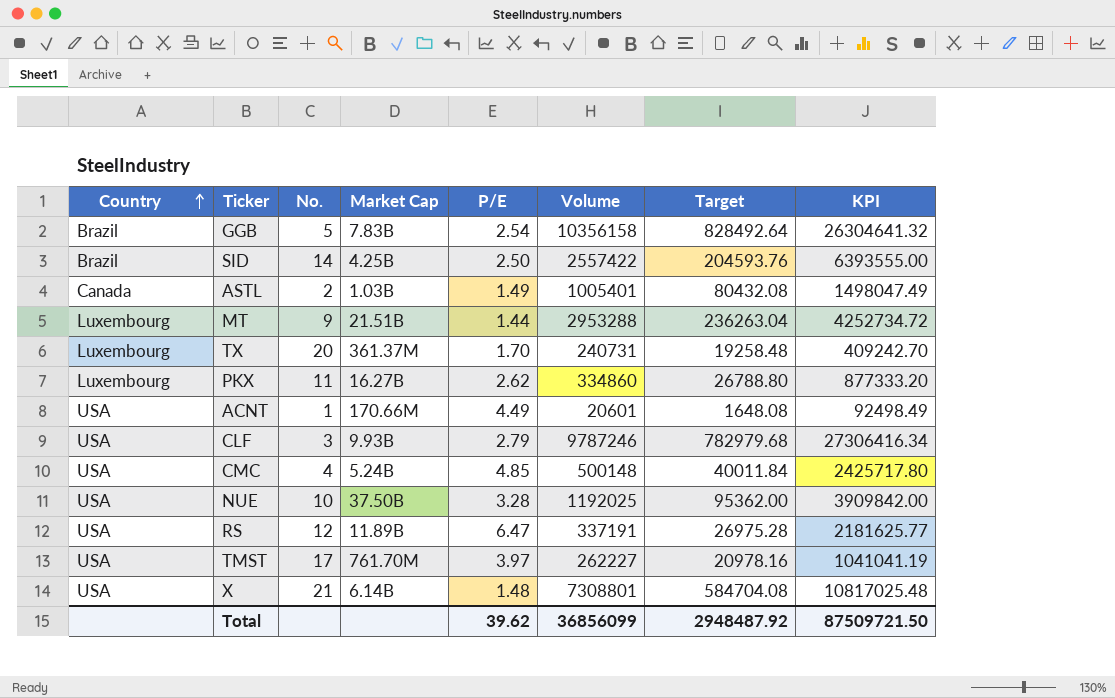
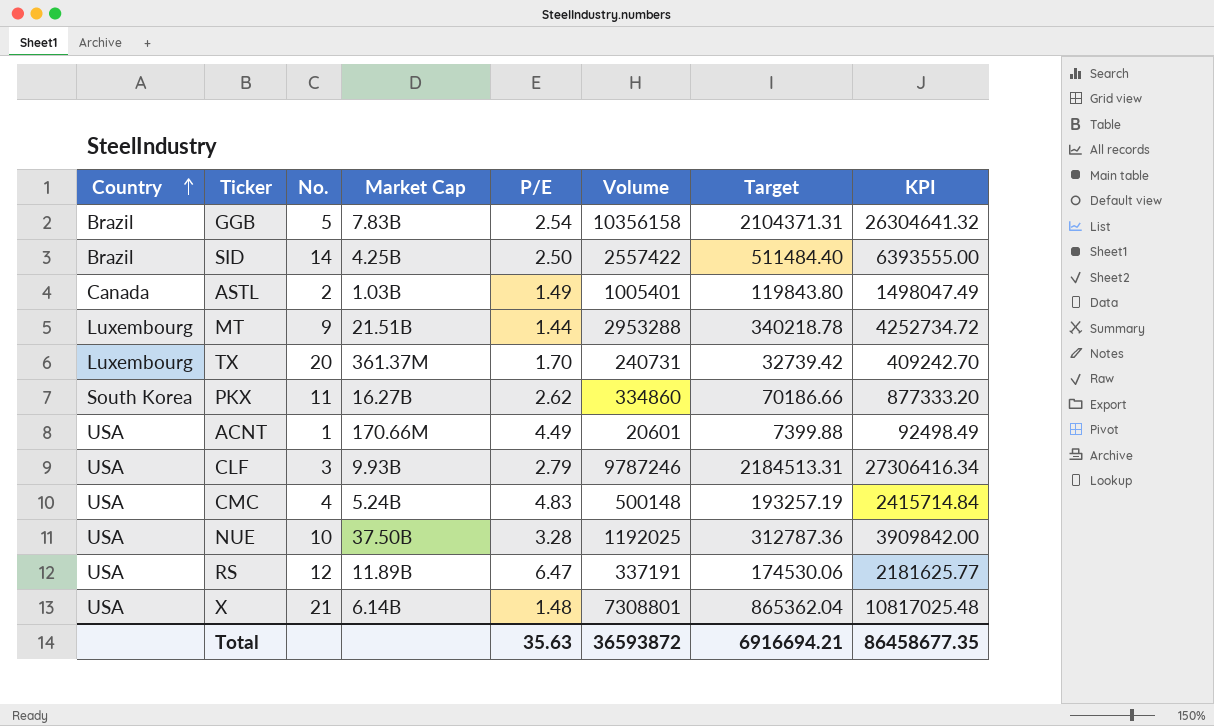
column Target | formula: [Volume] * 0.08 -> [KPI] * 0.08
row TMST: USA | 17 | 761.70M | 3.97 | 262227 | 20978.16 | 1041041.19 -> none
PKX | Country: Luxembourg -> South Korea
CMC | P/E: 4.85 -> 4.83
CMC | KPI: 2425717.80 -> 2415714.84
Total | P/E: 39.62 -> 35.63
Total | Volume: 36856099 -> 36593872
Total | Target: 2948487.92 -> 6916694.21
Total | KPI: 87509721.50 -> 86458677.35

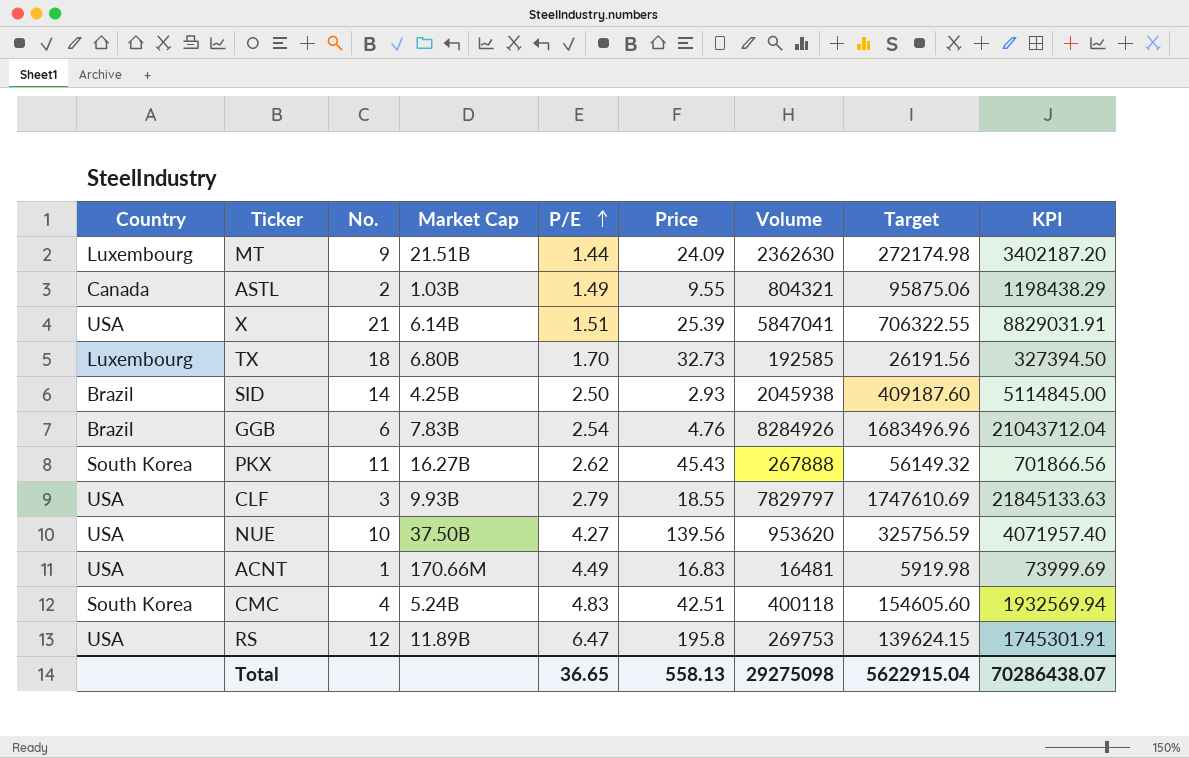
row order: Country ascending -> P/E ascending
column Price | position: none -> 6
MT | Volume: 2953288 -> 2362630
MT | Target: 340218.78 -> 272174.98
MT | KPI: 4252734.72 -> 3402187.20
ASTL | Volume: 1005401 -> 804321
ASTL | Target: 119843.80 -> 95875.06
ASTL | KPI: 1498047.49 -> 1198438.29
X | P/E: 1.48 -> 1.51
X | Volume: 7308801 -> 5847041
X | Target: 865362.04 -> 706322.55
X | KPI: 10817025.48 -> 8829031.91
TX | No.: 20 -> 18
TX | Market Cap: 361.37M -> 6.80B
TX | Volume: 240731 -> 192585
TX | Target: 32739.42 -> 26191.56
TX | KPI: 409242.70 -> 327394.50
SID | Volume: 2557422 -> 2045938
SID | Target: 511484.40 -> 409187.60
SID | KPI: 6393555.00 -> 5114845.00
GGB | No.: 5 -> 6
GGB | Volume: 10356158 -> 8284926
GGB | Target: 2104371.31 -> 1683496.96
GGB | KPI: 26304641.32 -> 21043712.04
PKX | Volume: 334860 -> 267888
PKX | Target: 70186.66 -> 56149.32
PKX | KPI: 877333.20 -> 701866.56
CLF | Volume: 9787246 -> 7829797
CLF | Target: 2184513.31 -> 1747610.69
CLF | KPI: 27306416.34 -> 21845133.63
NUE | P/E: 3.28 -> 4.27
NUE | Volume: 1192025 -> 953620
NUE | Target: 312787.36 -> 325756.59
NUE | KPI: 3909842.00 -> 4071957.40
ACNT | Volume: 20601 -> 16481
ACNT | Target: 7399.88 -> 5919.98
ACNT | KPI: 92498.49 -> 73999.69
CMC | Country: USA -> South Korea
CMC | Volume: 500148 -> 400118
CMC | Target: 193257.19 -> 154605.60
CMC | KPI: 2415714.84 -> 1932569.94
RS | Volume: 337191 -> 269753
RS | Target: 174530.06 -> 139624.15
RS | KPI: 2181625.77 -> 1745301.91
Total | P/E: 35.63 -> 36.65
Total | Volume: 36593872 -> 29275098
Total | Target: 6916694.21 -> 5622915.04
Total | KPI: 86458677.35 -> 70286438.07

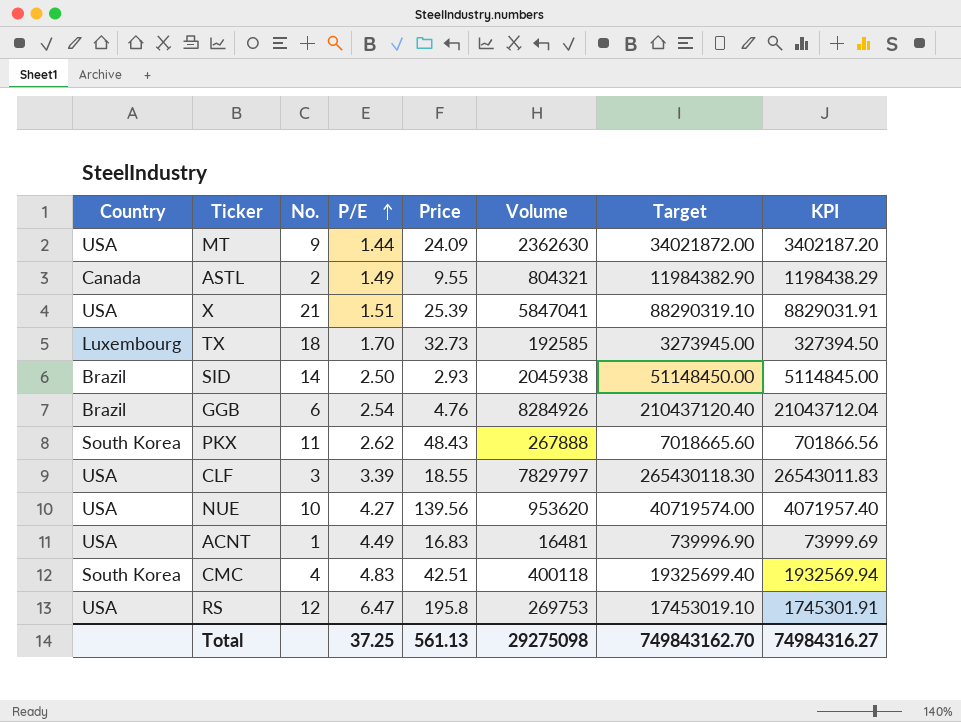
column Market Cap | position: 4 -> none
column Target | formula: [KPI] * 0.08 -> [KPI] * 10
MT | Country: Luxembourg -> USA
PKX | Price: 45.43 -> 48.43
CLF | P/E: 2.79 -> 3.39
CLF | KPI: 21845133.63 -> 26543011.83
Total | P/E: 36.65 -> 37.25
Total | Price: 558.13 -> 561.13
Total | Target: 5622915.04 -> 749843162.70
Total | KPI: 70286438.07 -> 74984316.27

